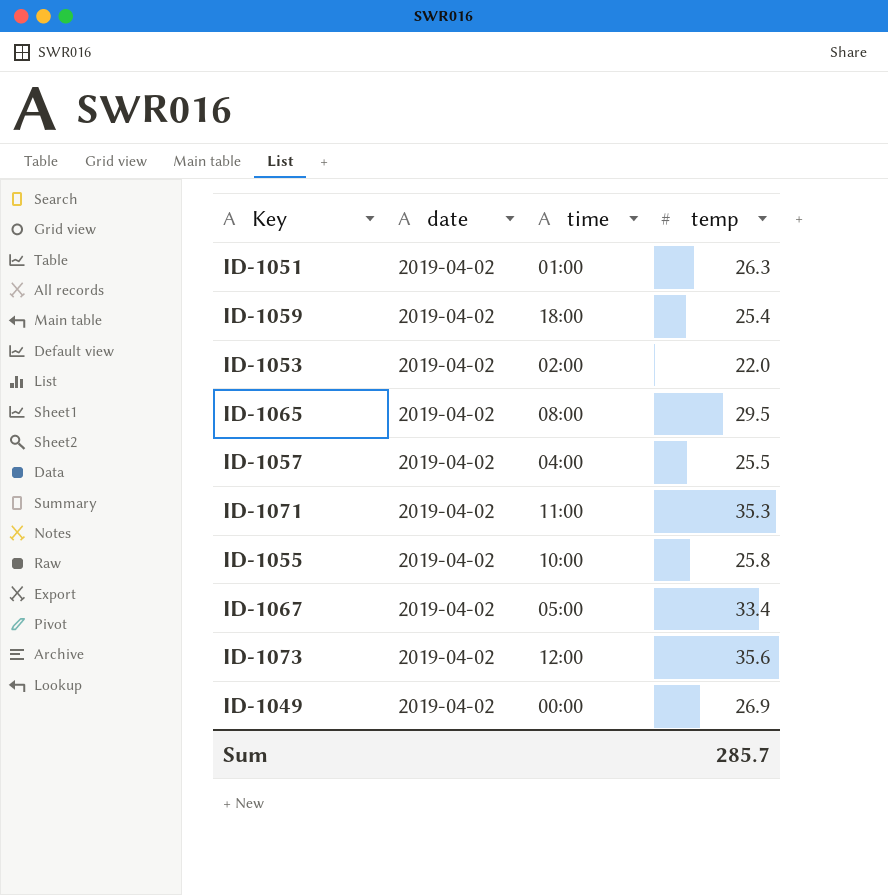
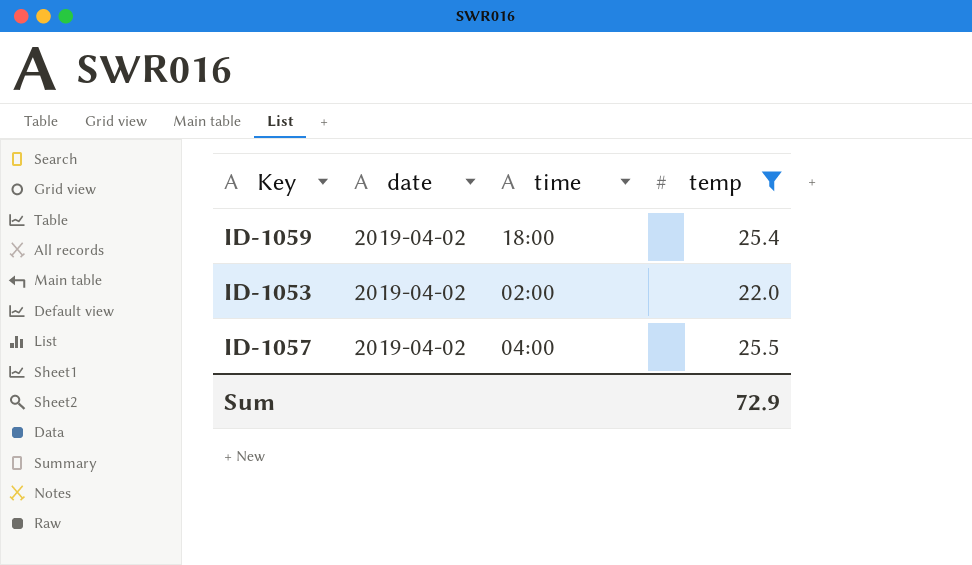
filter: none -> temp <= 25.5
Sum | temp: 285.7 -> 72.9

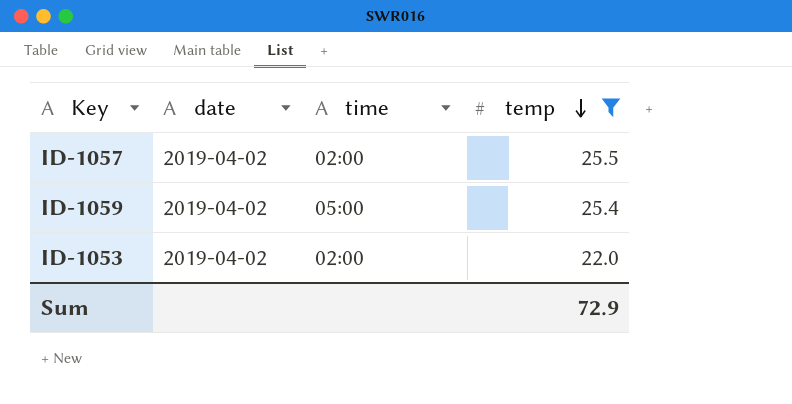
row order: none -> temp descending
ID-1057 | time: 04:00 -> 02:00
ID-1059 | time: 18:00 -> 05:00

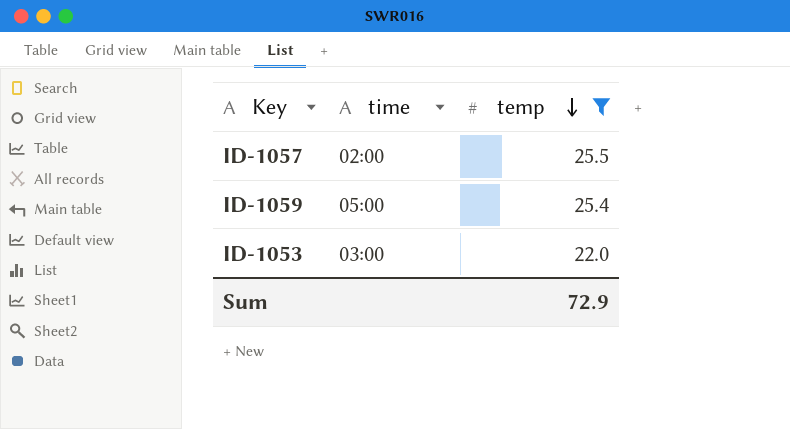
column date | position: 2 -> none
ID-1053 | time: 02:00 -> 03:00

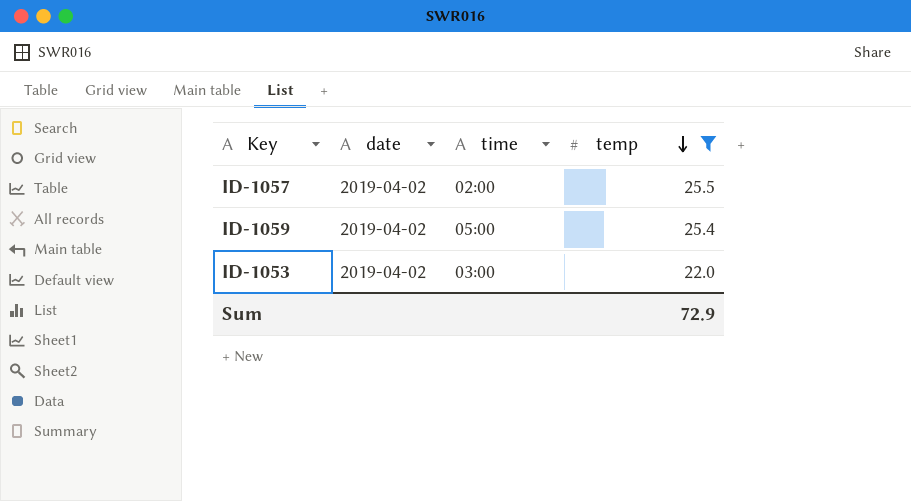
column date | position: none -> 2

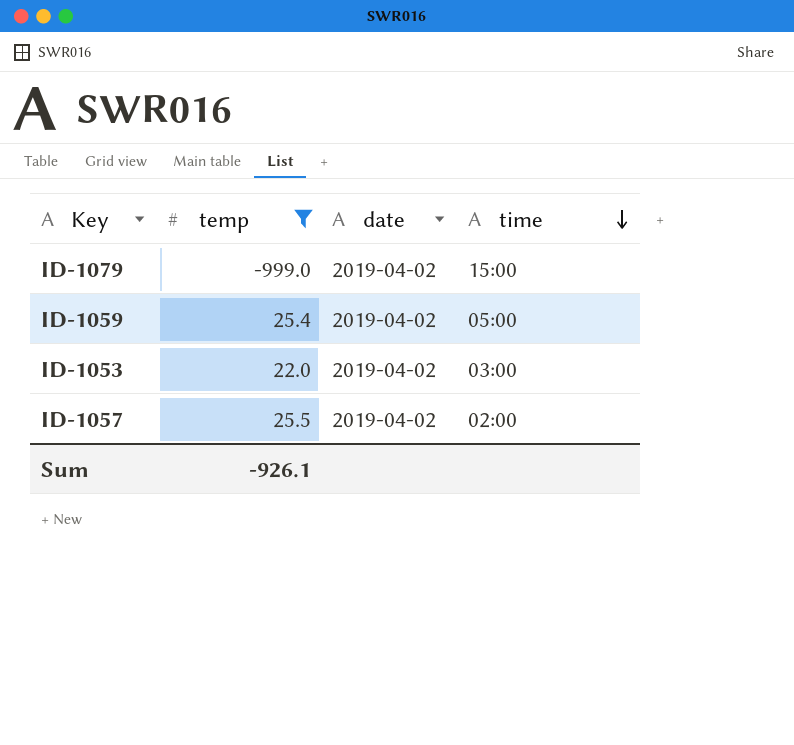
row order: temp descending -> time descending
column temp | position: 4 -> 2
row ID-1079: none -> -999.0 | 2019-04-02 | 15:00
Sum | temp: 72.9 -> -926.1

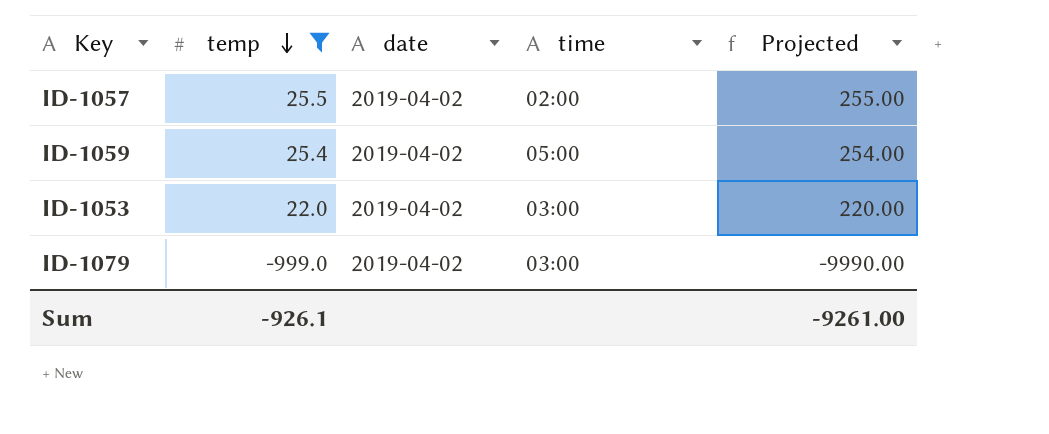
row order: time descending -> temp descending
column Projected | formula: none -> [temp] * 10
ID-1079 | time: 15:00 -> 03:00

